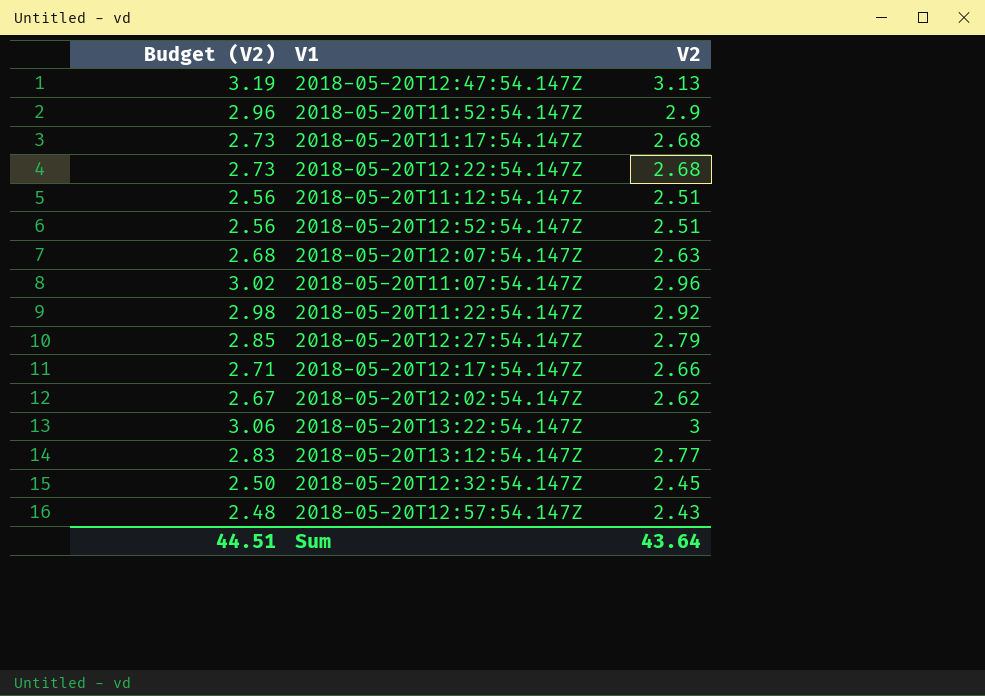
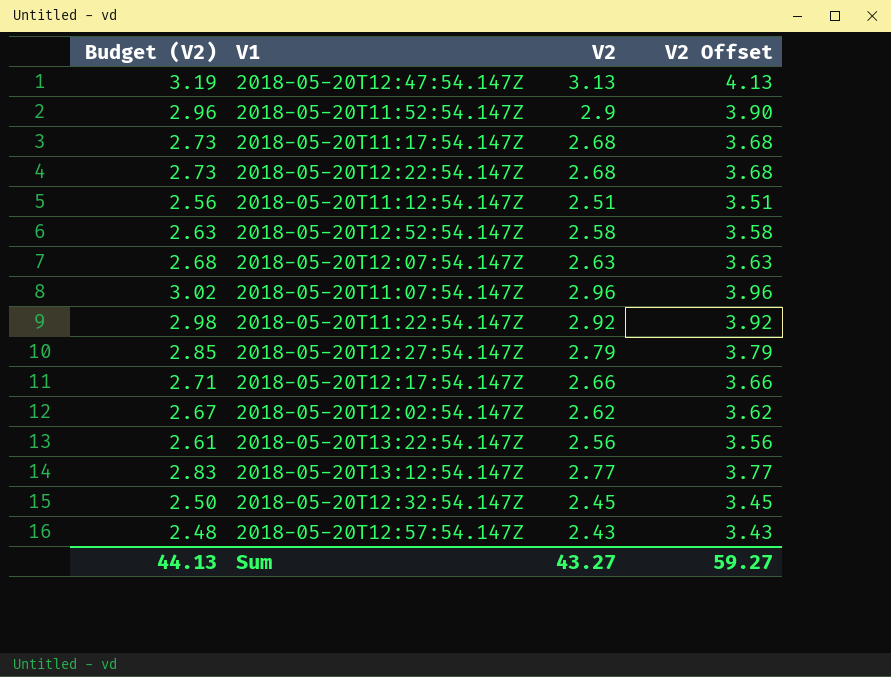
column V2 Offset | formula: none -> [V2] + 1
2018-05-20T12:52:54.147Z | Budget (V2): 2.56 -> 2.63
2018-05-20T12:52:54.147Z | V2: 2.51 -> 2.58
2018-05-20T13:22:54.147Z | Budget (V2): 3.06 -> 2.61
2018-05-20T13:22:54.147Z | V2: 3 -> 2.56
Sum | Budget (V2): 44.51 -> 44.13
Sum | V2: 43.64 -> 43.27

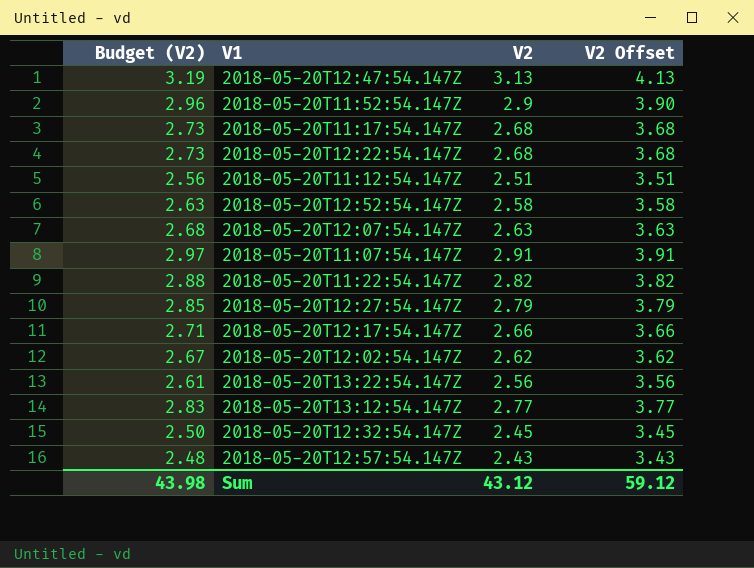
2018-05-20T11:07:54.147Z | Budget (V2): 3.02 -> 2.97
2018-05-20T11:07:54.147Z | V2: 2.96 -> 2.91
2018-05-20T11:07:54.147Z | V2 Offset: 3.96 -> 3.91
2018-05-20T11:22:54.147Z | Budget (V2): 2.98 -> 2.88
2018-05-20T11:22:54.147Z | V2: 2.92 -> 2.82
2018-05-20T11:22:54.147Z | V2 Offset: 3.92 -> 3.82
Sum | Budget (V2): 44.13 -> 43.98
Sum | V2: 43.27 -> 43.12
Sum | V2 Offset: 59.27 -> 59.12

